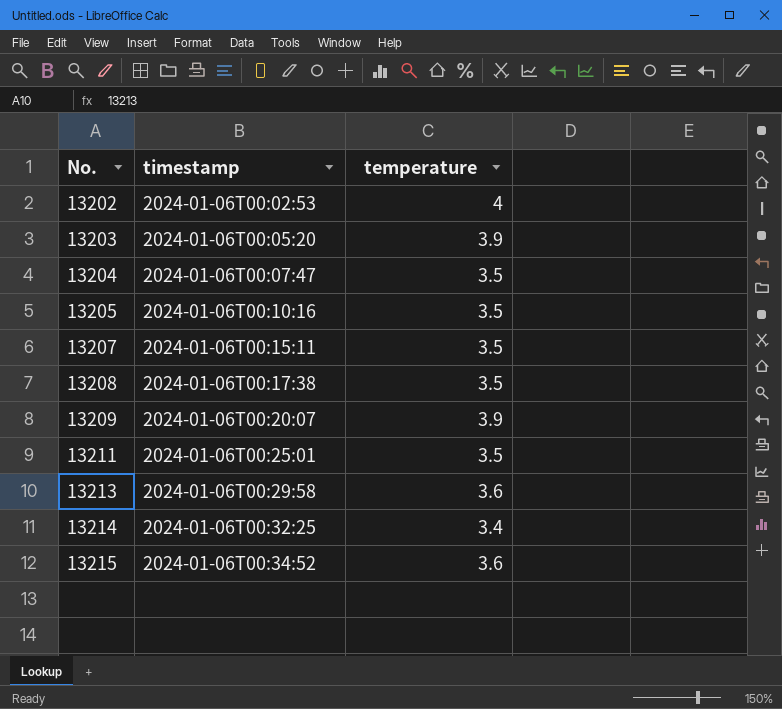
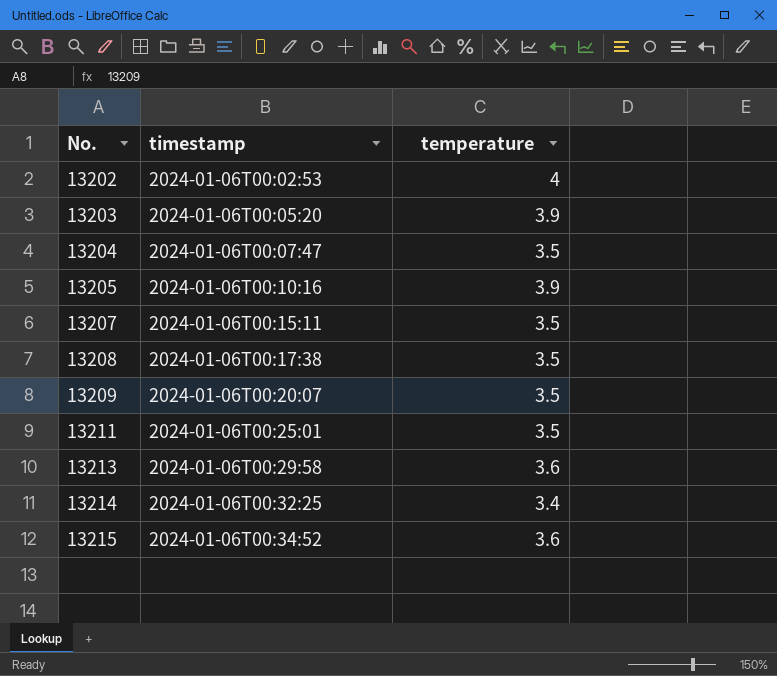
13205 | temperature: 3.5 -> 3.9
13209 | temperature: 3.9 -> 3.5

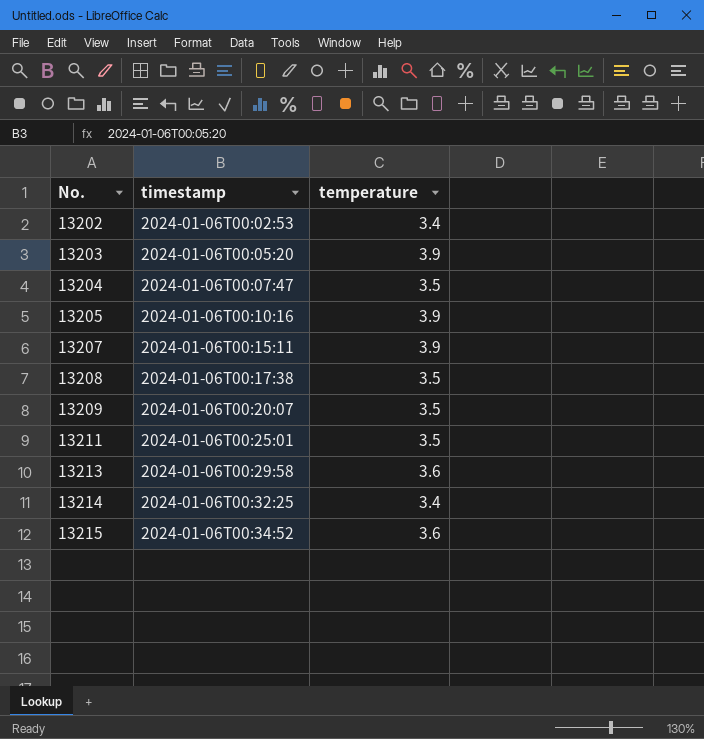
13202 | temperature: 4 -> 3.4
13207 | temperature: 3.5 -> 3.9

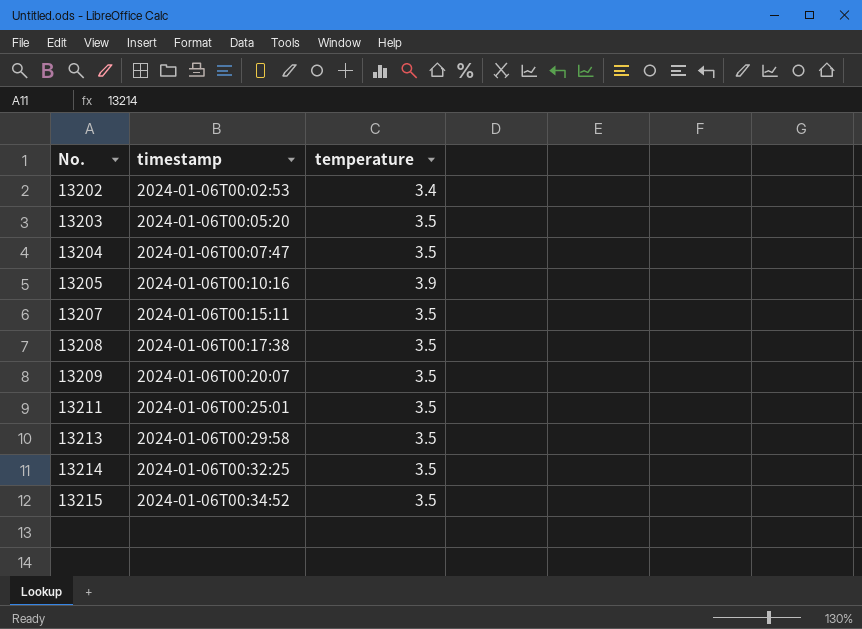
13203 | temperature: 3.9 -> 3.5
13207 | temperature: 3.9 -> 3.5
13213 | temperature: 3.6 -> 3.5
13214 | temperature: 3.4 -> 3.5
13215 | temperature: 3.6 -> 3.5

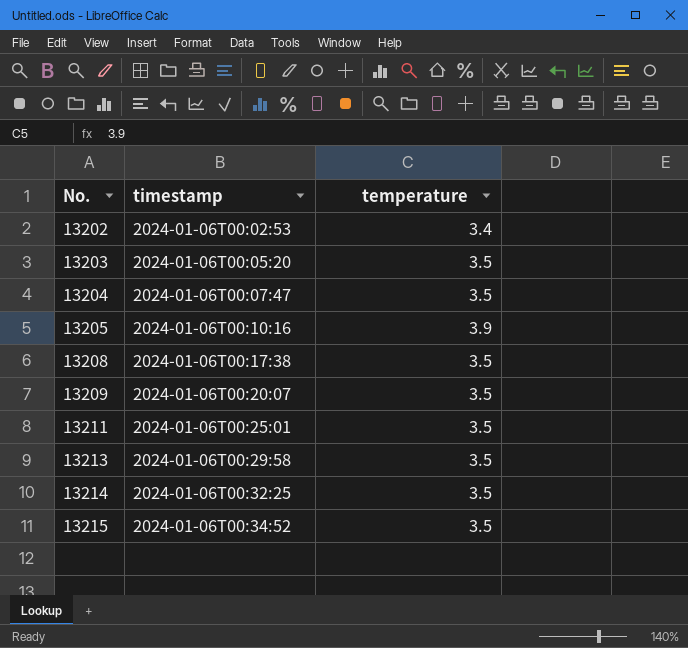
row 13207: 2024-01-06T00:15:11 | 3.5 -> none

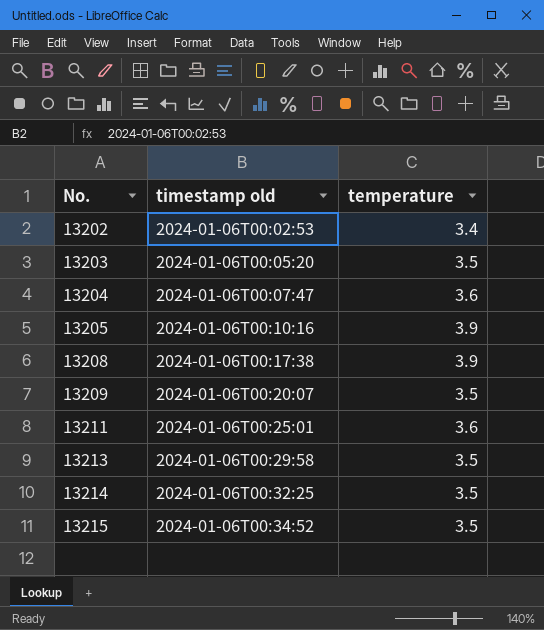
column name: timestamp -> timestamp old
13204 | temperature: 3.5 -> 3.6
13208 | temperature: 3.5 -> 3.9
13211 | temperature: 3.5 -> 3.6

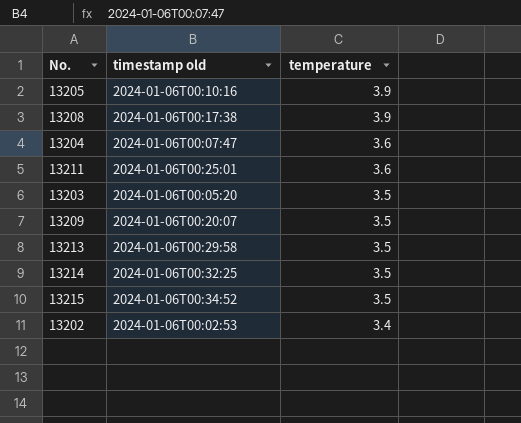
row order: No. ascending -> temperature descending

